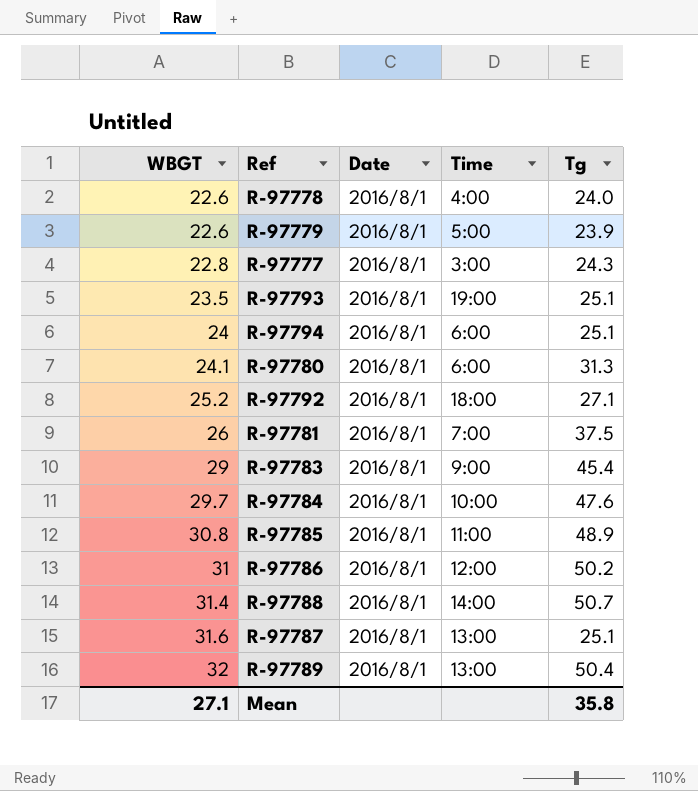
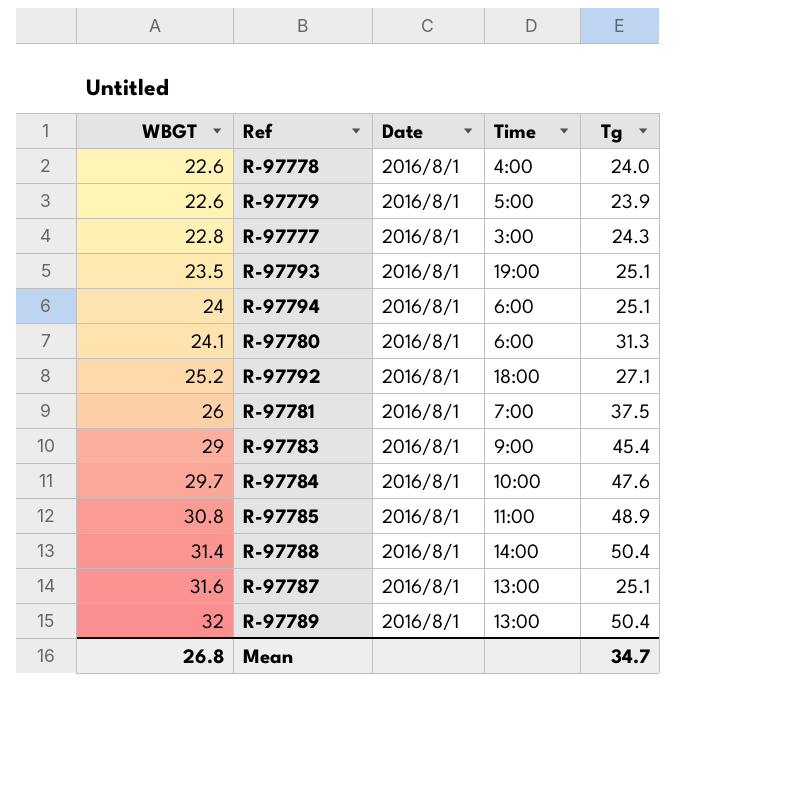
row R-97786: 31 | 2016/8/1 | 12:00 | 50.2 -> none
R-97788 | Tg: 50.7 -> 50.4
Mean | WBGT: 27.1 -> 26.8
Mean | Tg: 35.8 -> 34.7

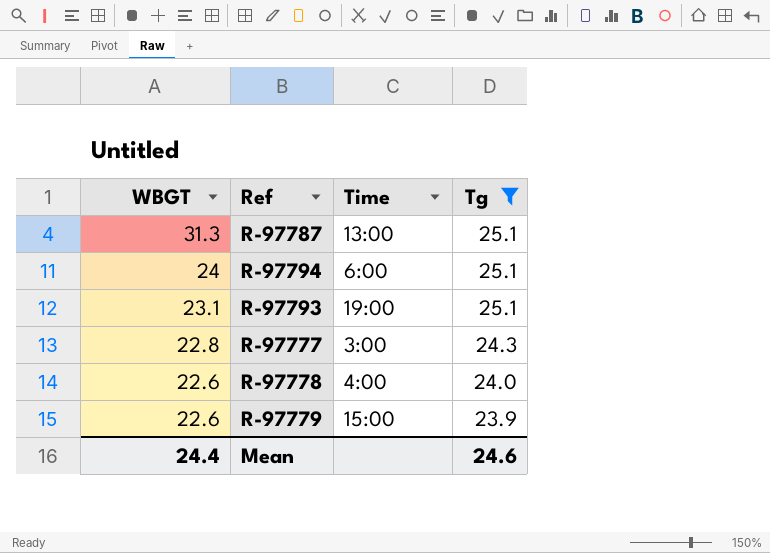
filter: none -> Tg <= 25.1
row order: WBGT ascending -> WBGT descending
column Date | position: 3 -> none
R-97787 | WBGT: 31.6 -> 31.3
R-97793 | WBGT: 23.5 -> 23.1
R-97779 | Time: 5:00 -> 15:00
Mean | WBGT: 26.8 -> 24.4
Mean | Tg: 34.7 -> 24.6

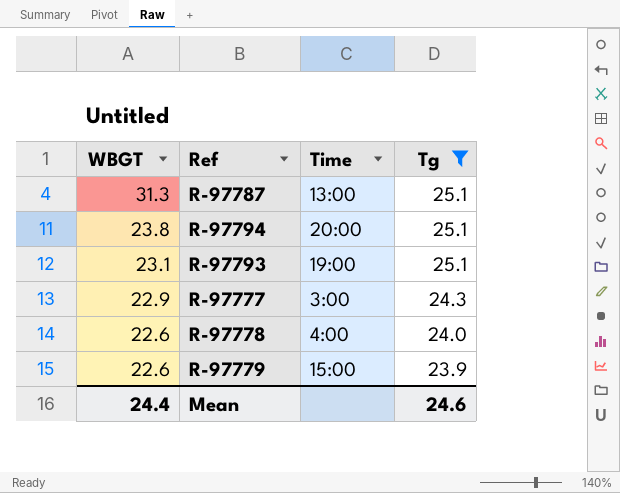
R-97794 | WBGT: 24 -> 23.8
R-97794 | Time: 6:00 -> 20:00
R-97777 | WBGT: 22.8 -> 22.9

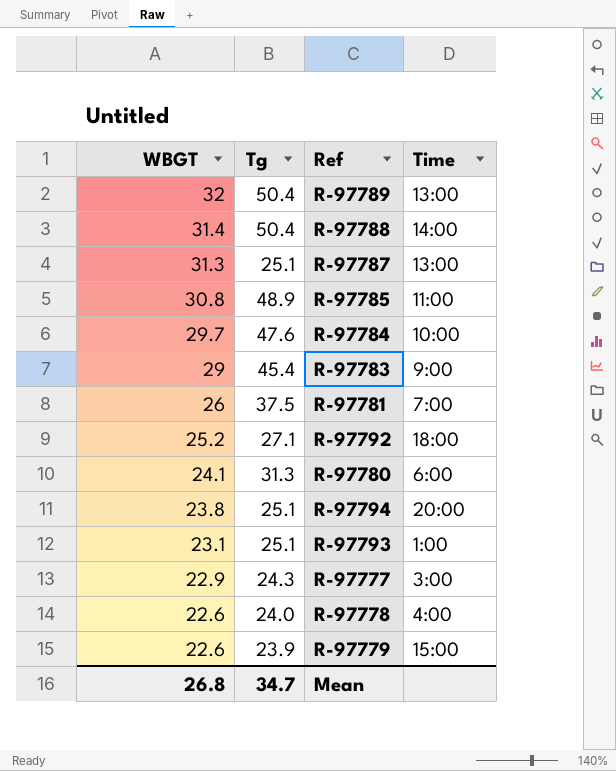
filter: Tg <= 25.1 -> none
column Tg | position: 4 -> 2
R-97793 | Time: 19:00 -> 1:00
Mean | WBGT: 24.4 -> 26.8
Mean | Tg: 24.6 -> 34.7

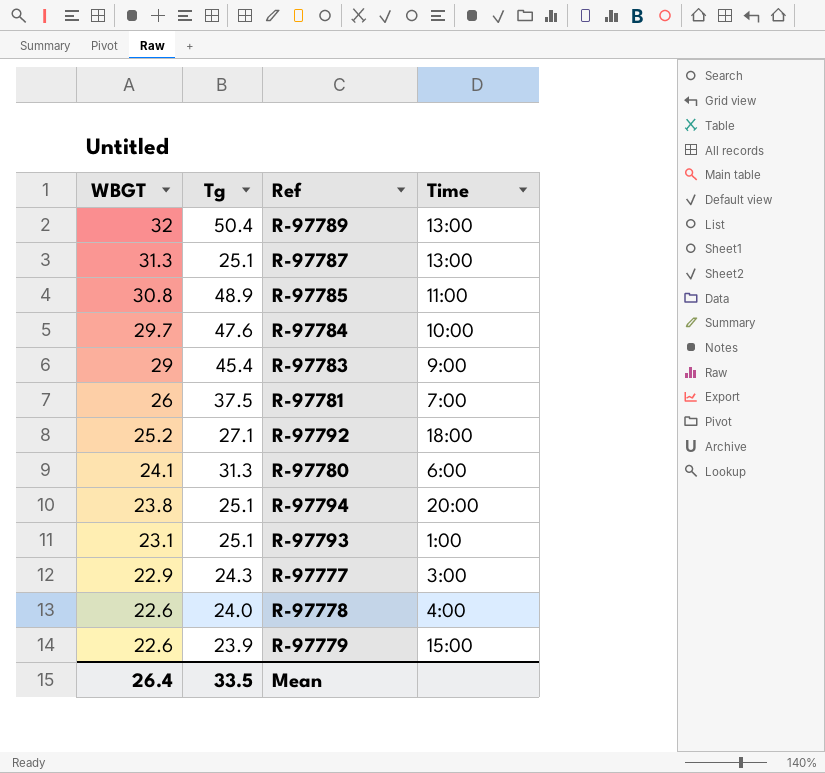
row R-97788: 31.4 | 50.4 | 14:00 -> none
Mean | WBGT: 26.8 -> 26.4
Mean | Tg: 34.7 -> 33.5

